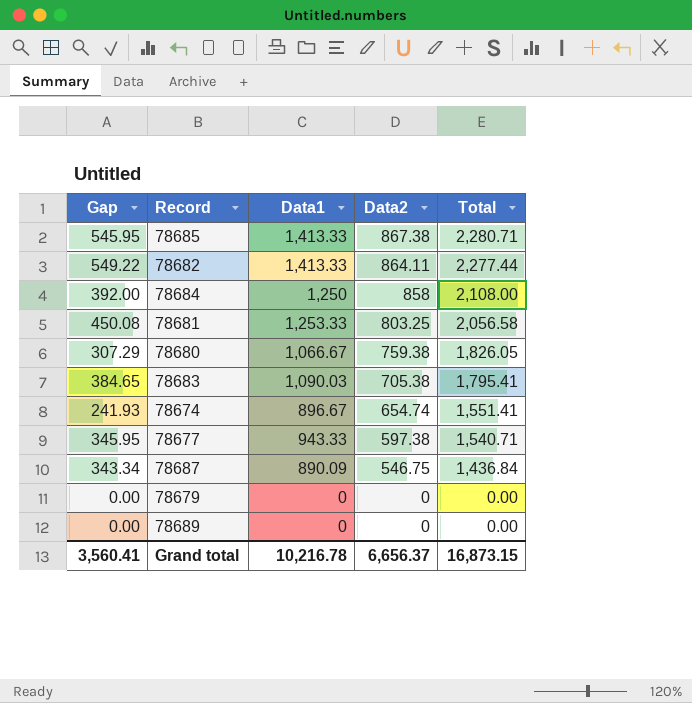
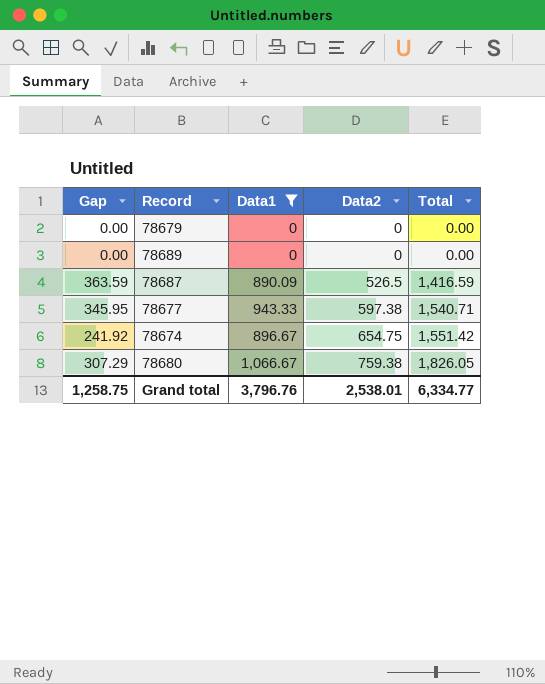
filter: none -> Data1 <= 1,066.67
row order: Data2 descending -> Data2 ascending
78687 | Gap: 343.34 -> 363.59
78687 | Data2: 546.75 -> 526.5
78687 | Total: 1,436.84 -> 1,416.59
78674 | Gap: 241.93 -> 241.92
78674 | Data2: 654.74 -> 654.75
78674 | Total: 1,551.41 -> 1,551.42
Grand total | Gap: 3,560.41 -> 1,258.75
Grand total | Data1: 10,216.78 -> 3,796.76
Grand total | Data2: 6,656.37 -> 2,538.01
Grand total | Total: 16,873.15 -> 6,334.77

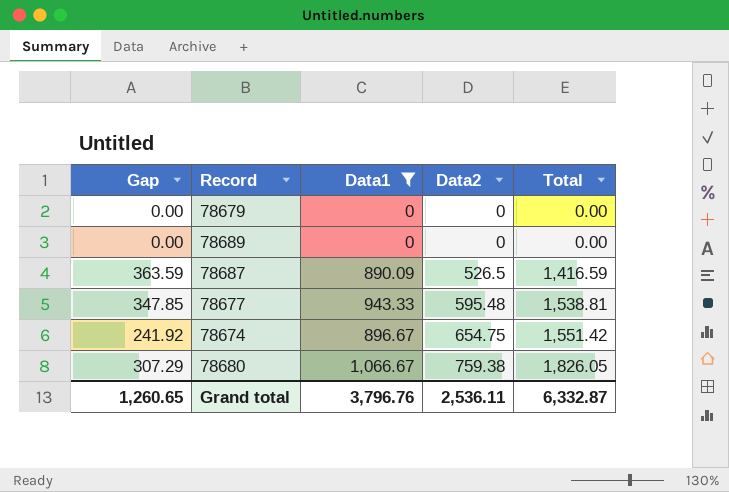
78677 | Gap: 345.95 -> 347.85
78677 | Data2: 597.38 -> 595.48
78677 | Total: 1,540.71 -> 1,538.81
Grand total | Gap: 1,258.75 -> 1,260.65
Grand total | Data2: 2,538.01 -> 2,536.11
Grand total | Total: 6,334.77 -> 6,332.87

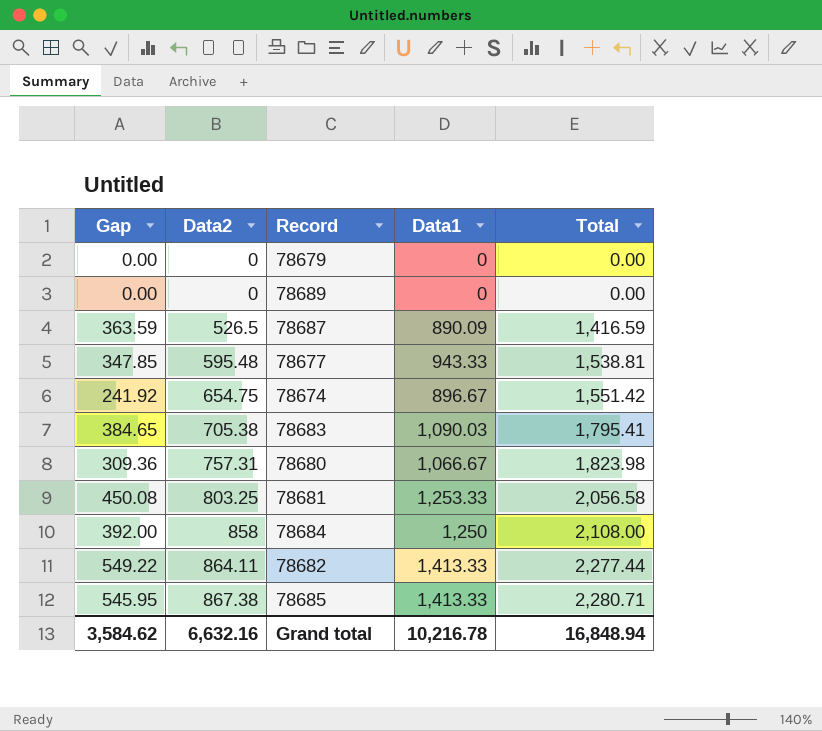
filter: Data1 <= 1,066.67 -> none
column Data2 | position: 4 -> 2
78680 | Gap: 307.29 -> 309.36
78680 | Data2: 759.38 -> 757.31
78680 | Total: 1,826.05 -> 1,823.98
Grand total | Gap: 1,260.65 -> 3,584.62
Grand total | Data2: 2,536.11 -> 6,632.16
Grand total | Data1: 3,796.76 -> 10,216.78
Grand total | Total: 6,332.87 -> 16,848.94

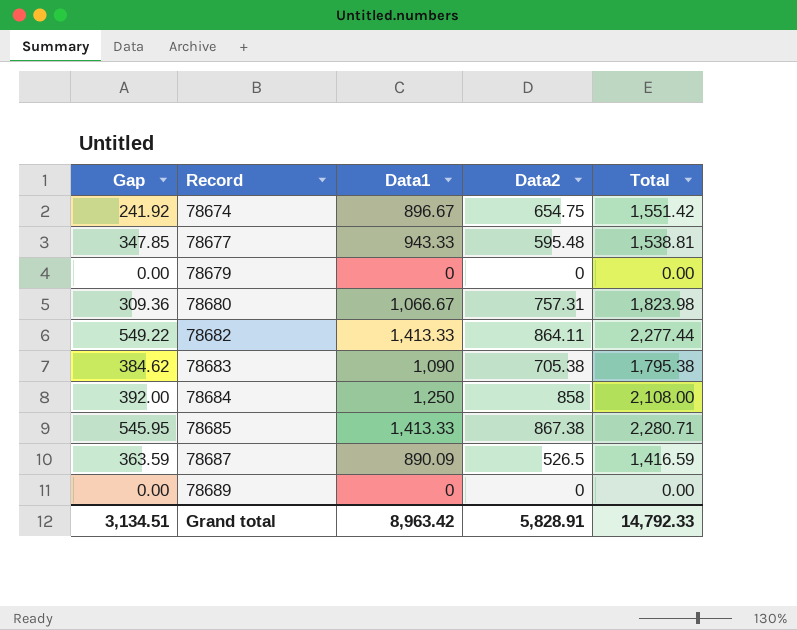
row order: Data2 ascending -> Record ascending
column Data2 | position: 2 -> 4
row 78681: 450.08 | 803.25 | 1,253.33 | 2,056.58 -> none
78683 | Gap: 384.65 -> 384.62
78683 | Data1: 1,090.03 -> 1,090
78683 | Total: 1,795.41 -> 1,795.38
Grand total | Gap: 3,584.62 -> 3,134.51
Grand total | Data1: 10,216.78 -> 8,963.42
Grand total | Data2: 6,632.16 -> 5,828.91
Grand total | Total: 16,848.94 -> 14,792.33

